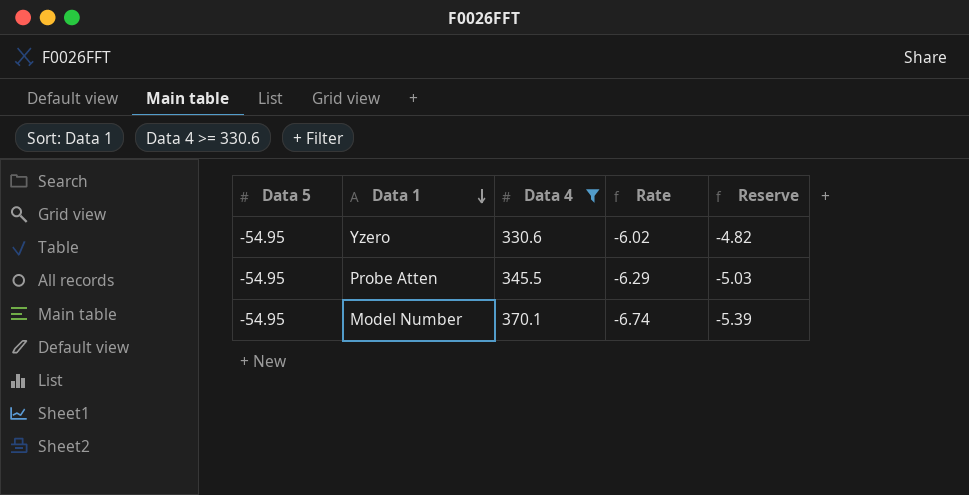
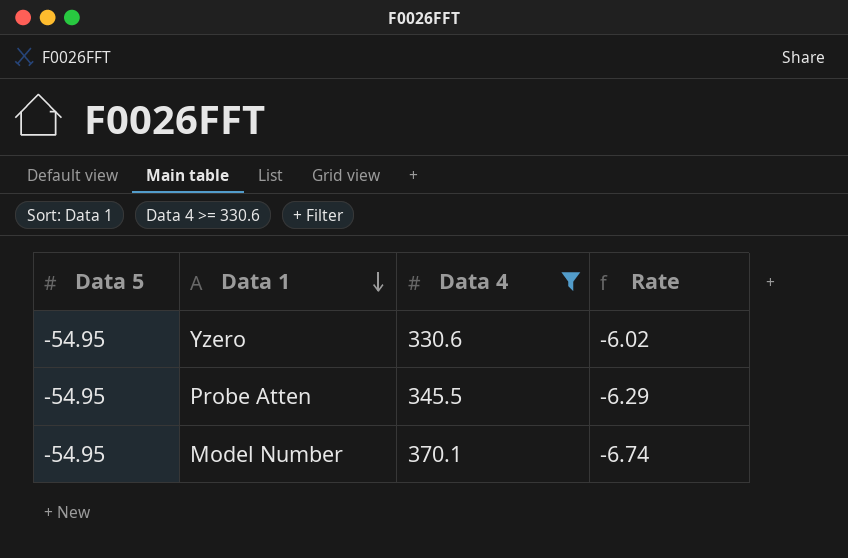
column Reserve | formula: [Rate] * 0.8 -> none

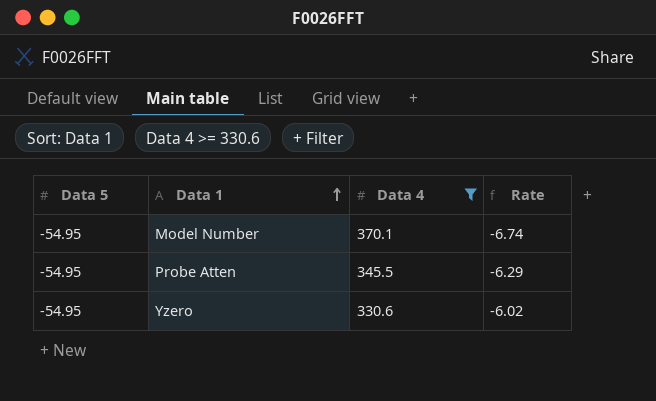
row order: Data 1 descending -> Data 1 ascending

